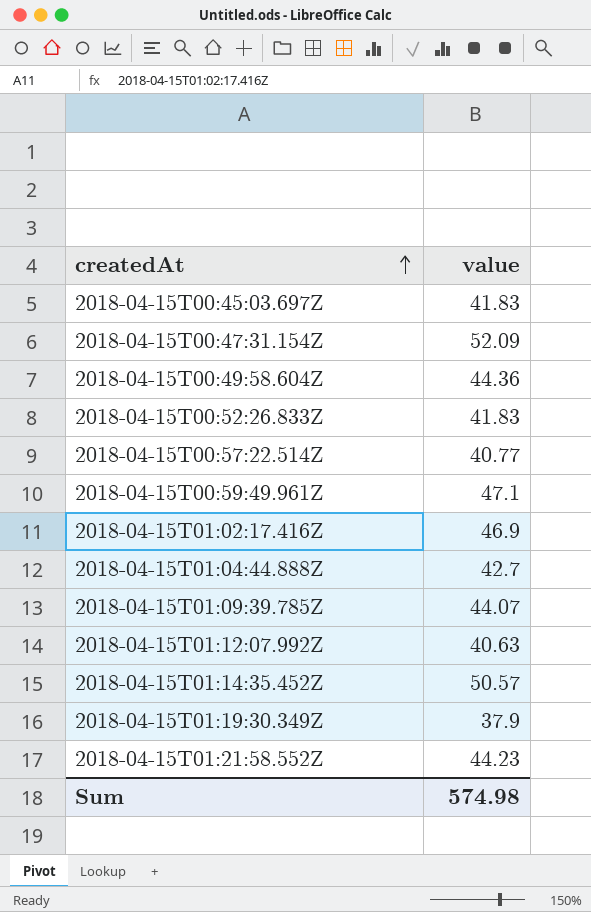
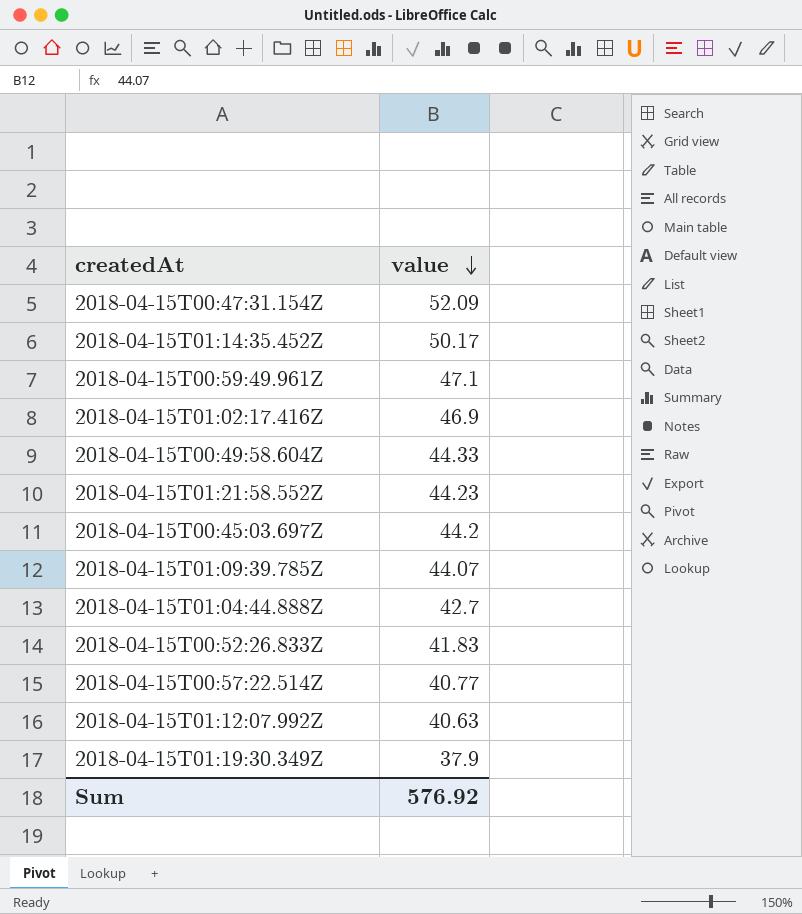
row order: createdAt ascending -> value descending
2018-04-15T01:14:35.452Z | value: 50.57 -> 50.17
2018-04-15T00:49:58.604Z | value: 44.36 -> 44.33
2018-04-15T00:45:03.697Z | value: 41.83 -> 44.2
Sum | value: 574.98 -> 576.92

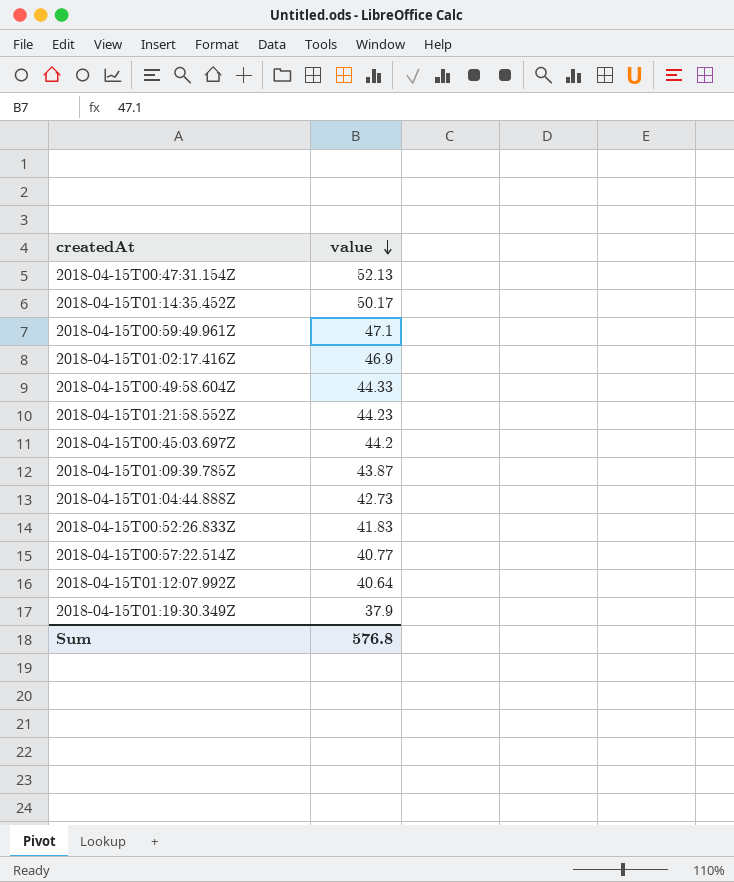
2018-04-15T00:47:31.154Z | value: 52.09 -> 52.13
2018-04-15T01:09:39.785Z | value: 44.07 -> 43.87
2018-04-15T01:04:44.888Z | value: 42.7 -> 42.73
2018-04-15T01:12:07.992Z | value: 40.63 -> 40.64
Sum | value: 576.92 -> 576.8

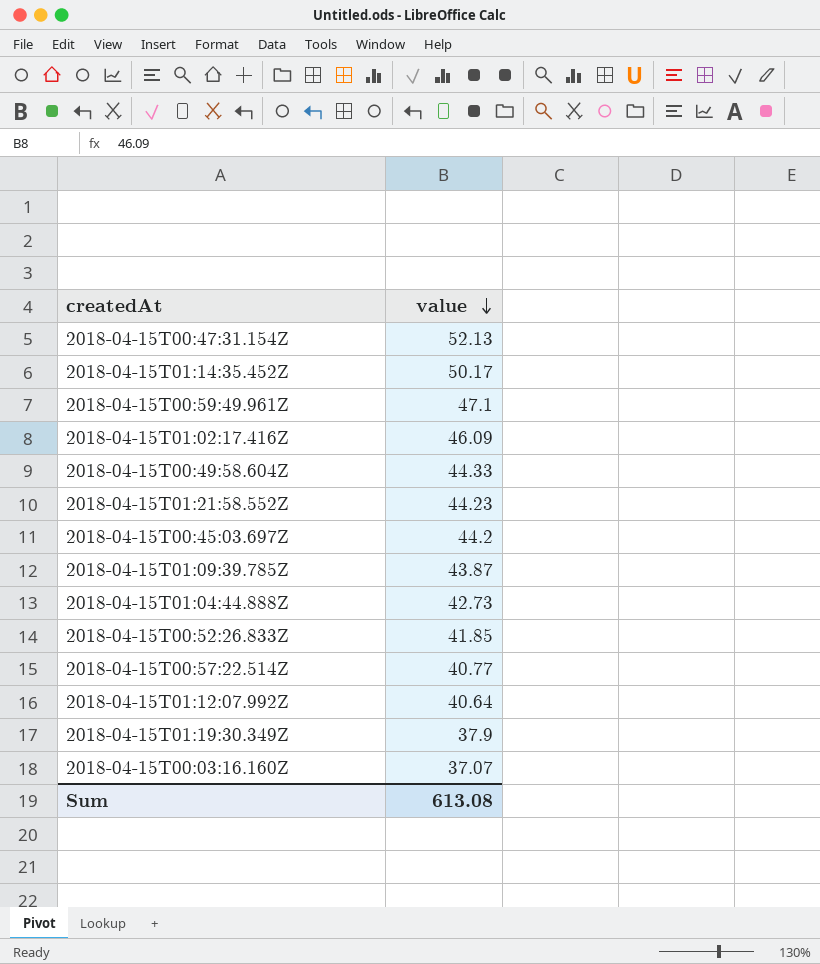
2018-04-15T01:02:17.416Z | value: 46.9 -> 46.09
2018-04-15T00:52:26.833Z | value: 41.83 -> 41.85
row 2018-04-15T00:03:16.160Z: none -> 37.07
Sum | value: 576.8 -> 613.08

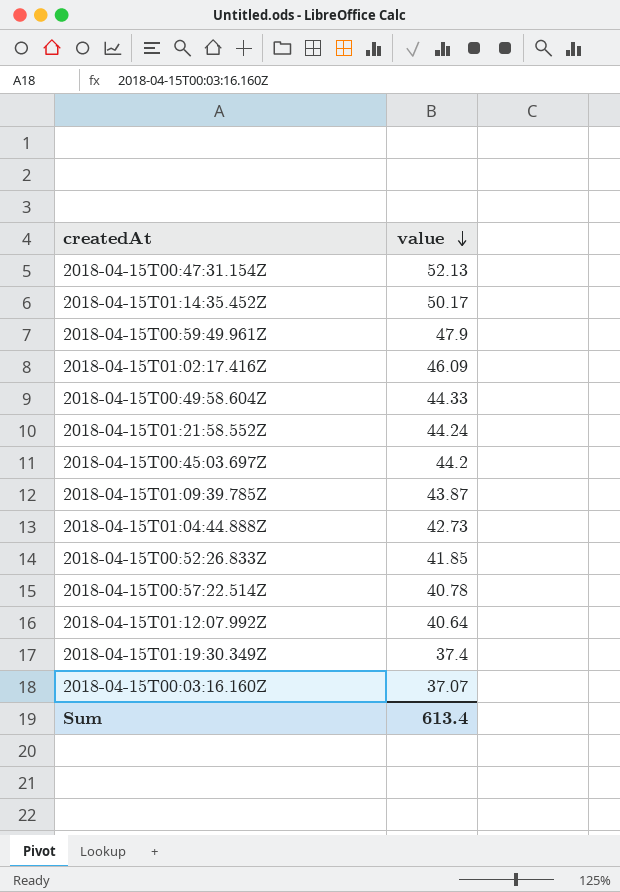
2018-04-15T00:59:49.961Z | value: 47.1 -> 47.9
2018-04-15T01:21:58.552Z | value: 44.23 -> 44.24
2018-04-15T00:57:22.514Z | value: 40.77 -> 40.78
2018-04-15T01:19:30.349Z | value: 37.9 -> 37.4
Sum | value: 613.08 -> 613.4

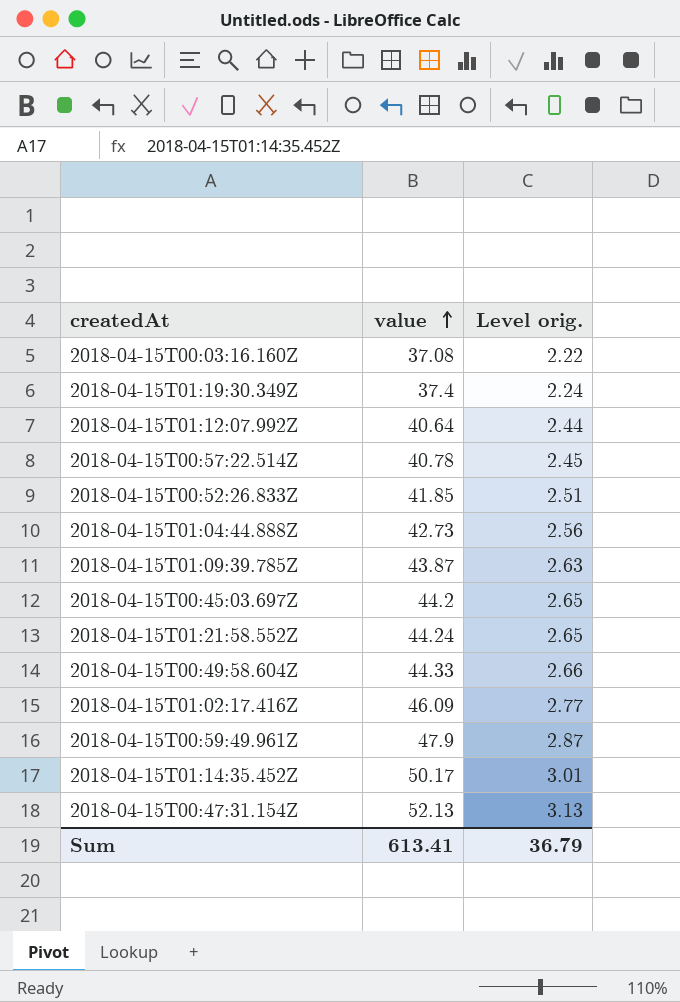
row order: value descending -> value ascending
column Level orig. | formula: none -> [value] * 0.06
2018-04-15T00:03:16.160Z | value: 37.07 -> 37.08
Sum | value: 613.4 -> 613.41

